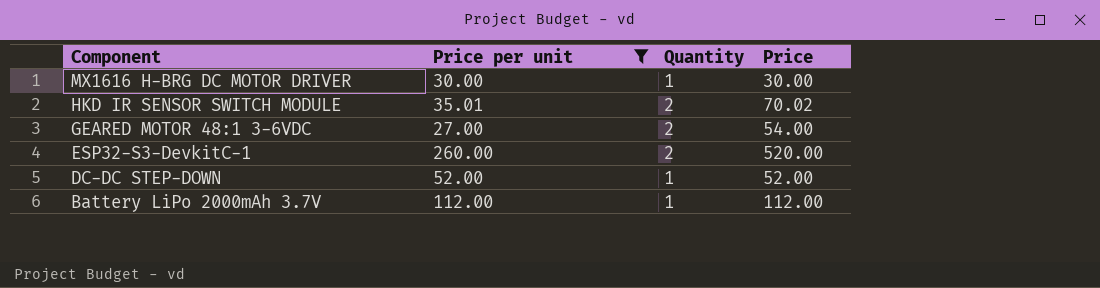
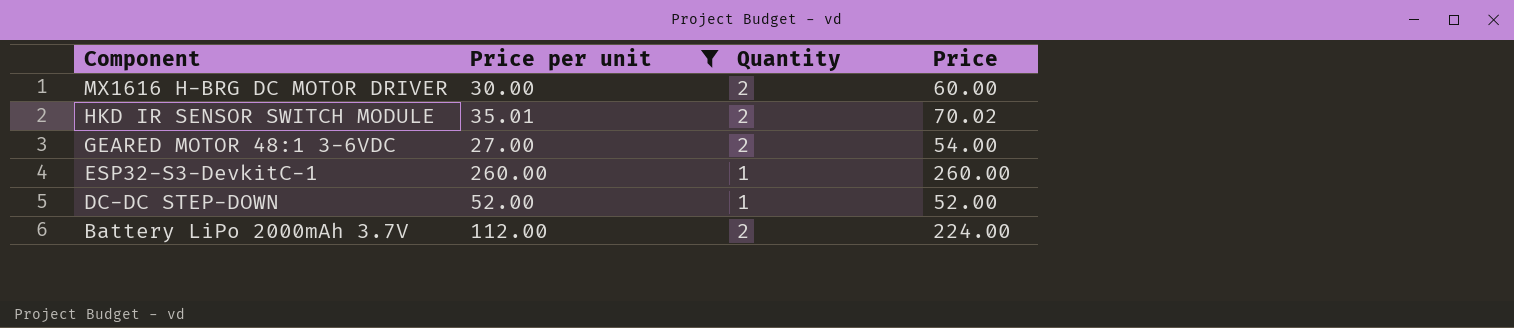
MX1616 H-BRG DC MOTOR DRIVER | Quantity: 1 -> 2
MX1616 H-BRG DC MOTOR DRIVER | Price: 30.00 -> 60.00
ESP32-S3-DevkitC-1 | Quantity: 2 -> 1
ESP32-S3-DevkitC-1 | Price: 520.00 -> 260.00
Battery LiPo 2000mAh 3.7V | Quantity: 1 -> 2
Battery LiPo 2000mAh 3.7V | Price: 112.00 -> 224.00

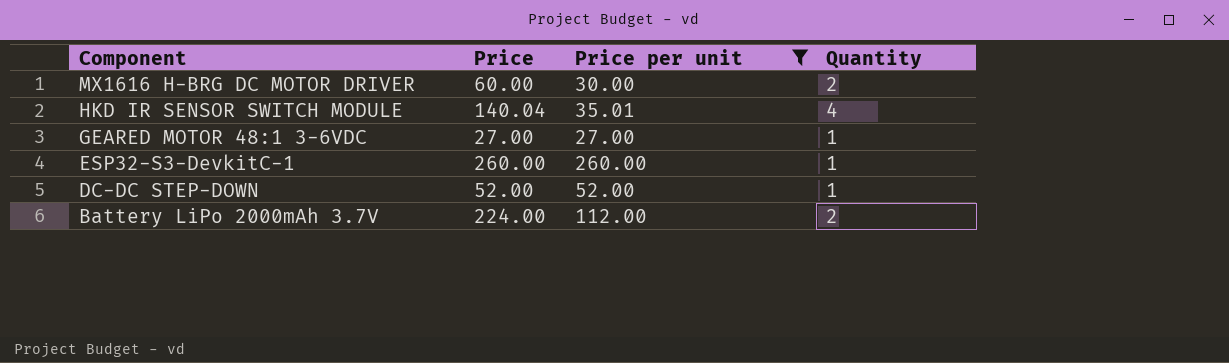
column Price | position: 4 -> 2
HKD IR SENSOR SWITCH MODULE | Price: 70.02 -> 140.04
HKD IR SENSOR SWITCH MODULE | Quantity: 2 -> 4
GEARED MOTOR 48:1 3-6VDC | Price: 54.00 -> 27.00
GEARED MOTOR 48:1 3-6VDC | Quantity: 2 -> 1

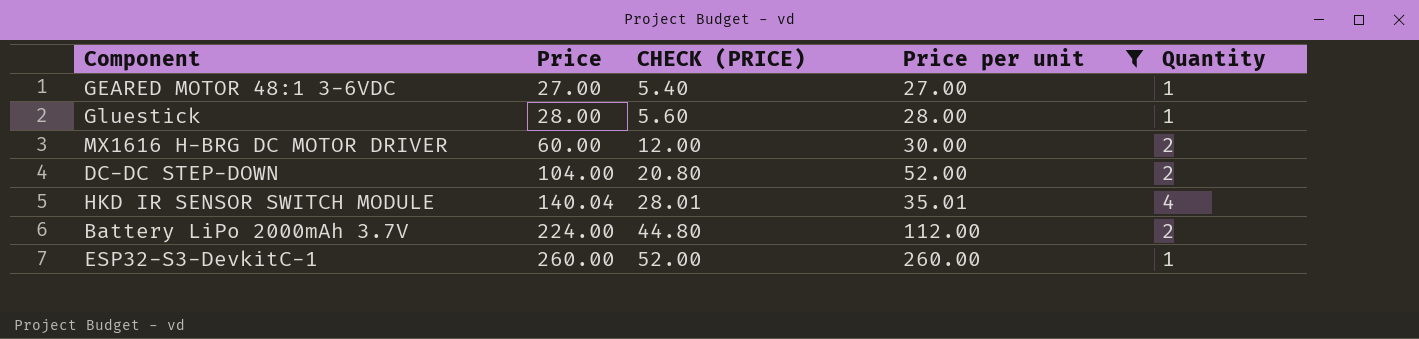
row order: Component descending -> Price ascending
column CHECK (PRICE) | formula: none -> [Price] * 0.2
row Gluestick: none -> 28.00 | 5.60 | 28.00 | 1
DC-DC STEP-DOWN | Price: 52.00 -> 104.00
DC-DC STEP-DOWN | Quantity: 1 -> 2

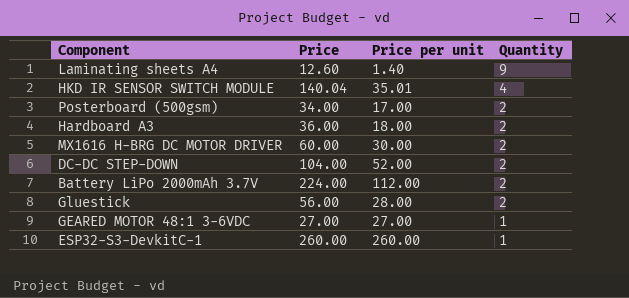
filter: Price per unit >= 27.00 -> none
row order: Price ascending -> Quantity descending
column CHECK (PRICE) | formula: [Price] * 0.2 -> none
Gluestick | Price: 28.00 -> 56.00
Gluestick | Quantity: 1 -> 2

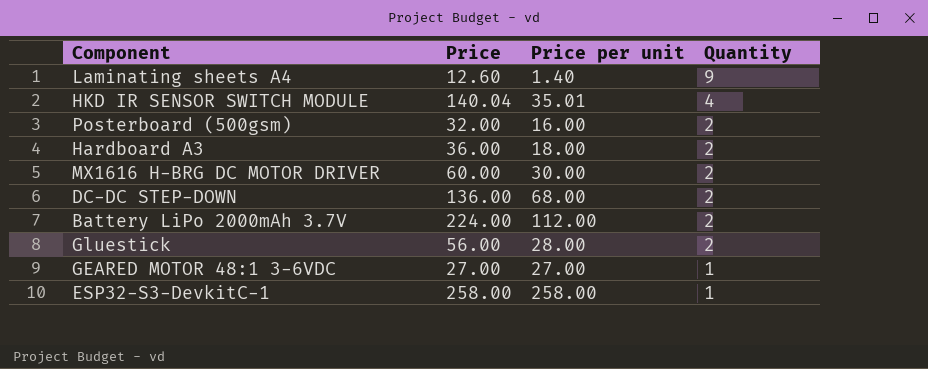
Posterboard (500gsm) | Price: 34.00 -> 32.00
Posterboard (500gsm) | Price per unit: 17.00 -> 16.00
DC-DC STEP-DOWN | Price: 104.00 -> 136.00
DC-DC STEP-DOWN | Price per unit: 52.00 -> 68.00
ESP32-S3-DevkitC-1 | Price: 260.00 -> 258.00
ESP32-S3-DevkitC-1 | Price per unit: 260.00 -> 258.00

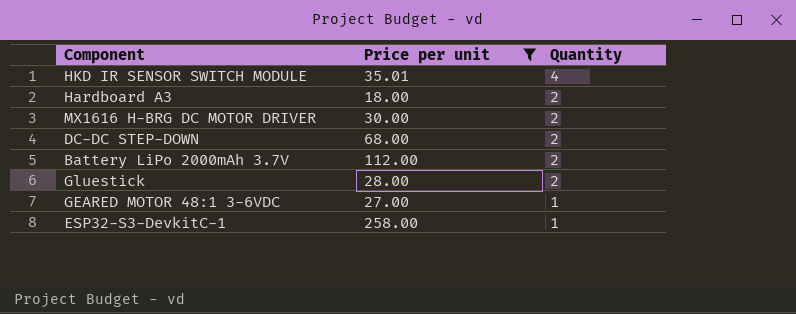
filter: none -> Price per unit >= 18.00
column Price | formula: [Price per unit] * [Quantity] -> none

